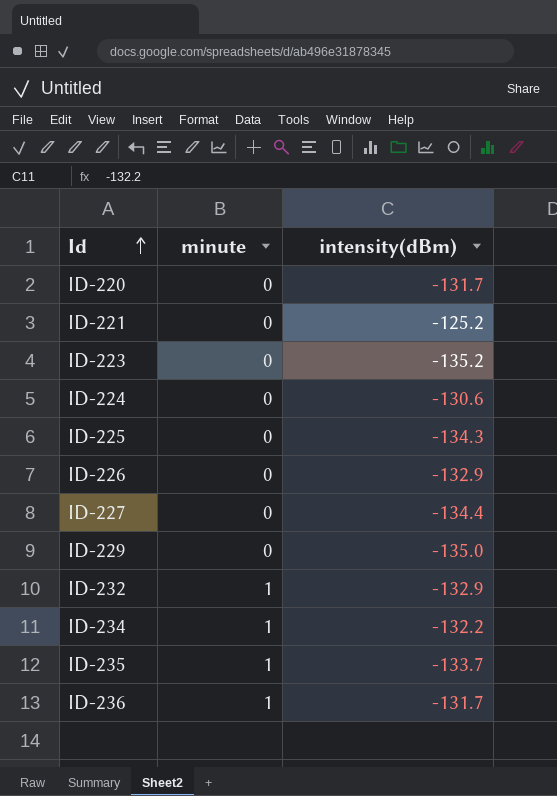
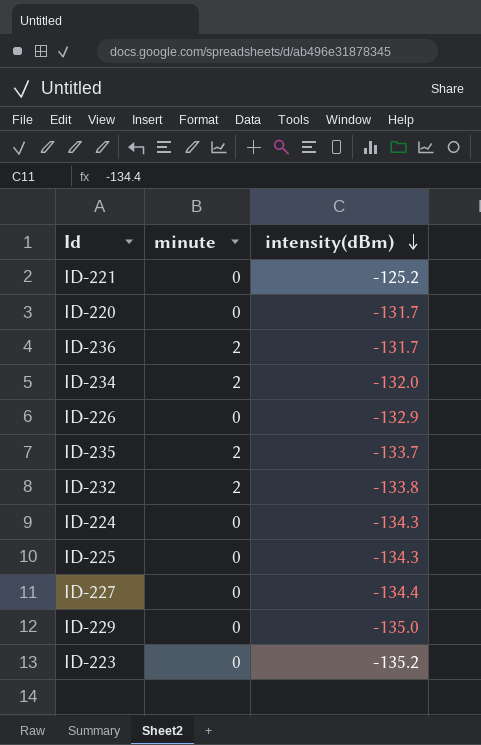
row order: Id ascending -> intensity(dBm) descending
ID-236 | minute: 1 -> 2
ID-234 | minute: 1 -> 2
ID-234 | intensity(dBm): -132.2 -> -132.0
ID-235 | minute: 1 -> 2
ID-232 | minute: 1 -> 2
ID-232 | intensity(dBm): -132.9 -> -133.8
ID-224 | intensity(dBm): -130.6 -> -134.3

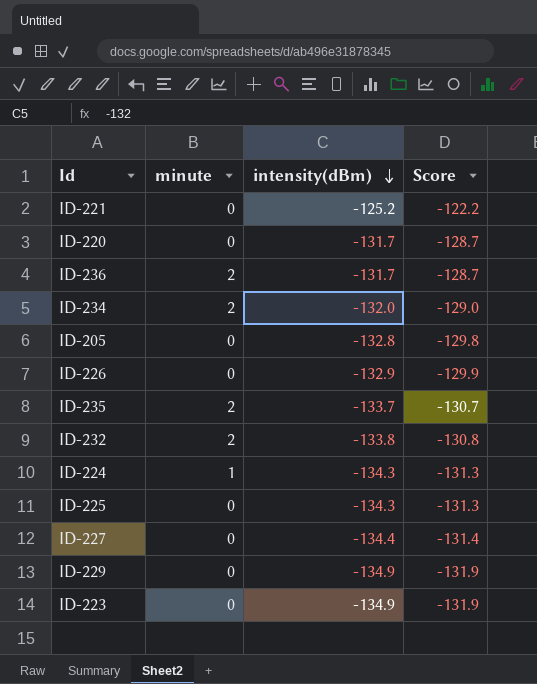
column Score | formula: none -> [intensity(dBm)] + 3
row ID-205: none -> 0 | -132.8 | -129.8
ID-224 | minute: 0 -> 1
ID-229 | intensity(dBm): -135.0 -> -134.9
ID-223 | intensity(dBm): -135.2 -> -134.9

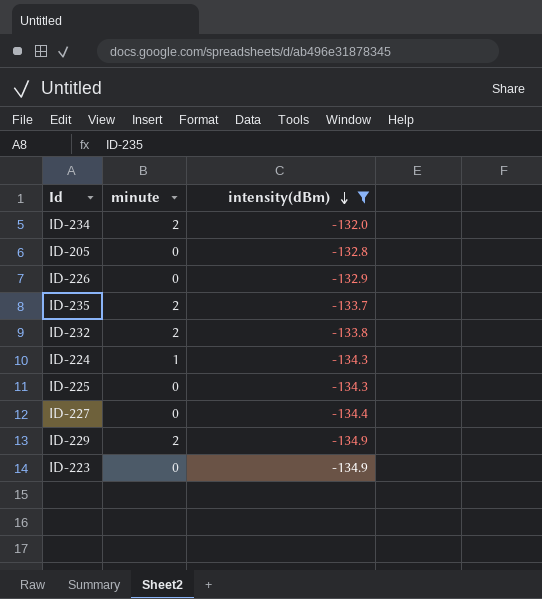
filter: none -> intensity(dBm) <= -132.0
column Score | formula: [intensity(dBm)] + 3 -> none
ID-229 | minute: 0 -> 2

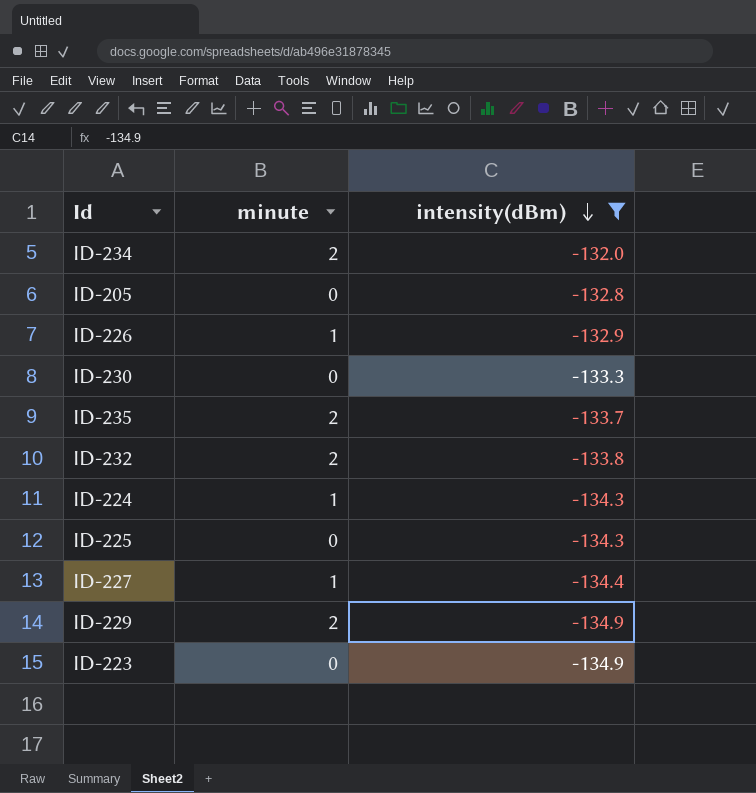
ID-226 | minute: 0 -> 1
row ID-230: none -> 0 | -133.3
ID-227 | minute: 0 -> 1

